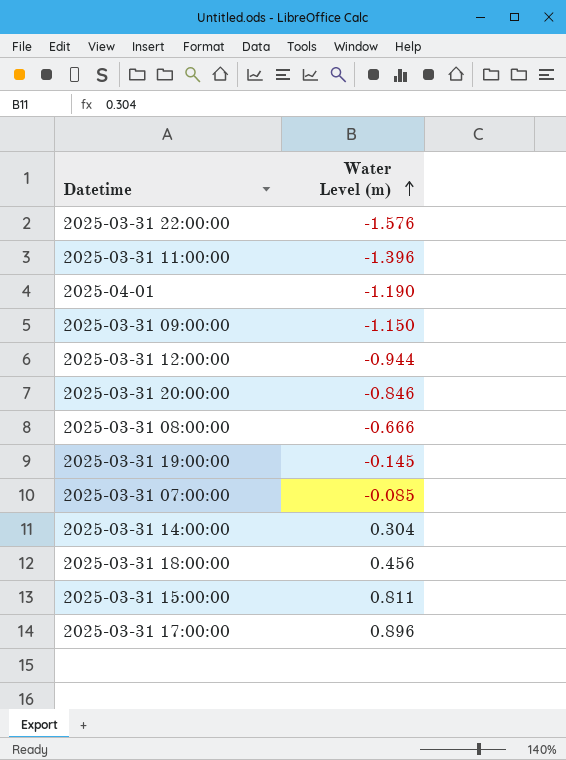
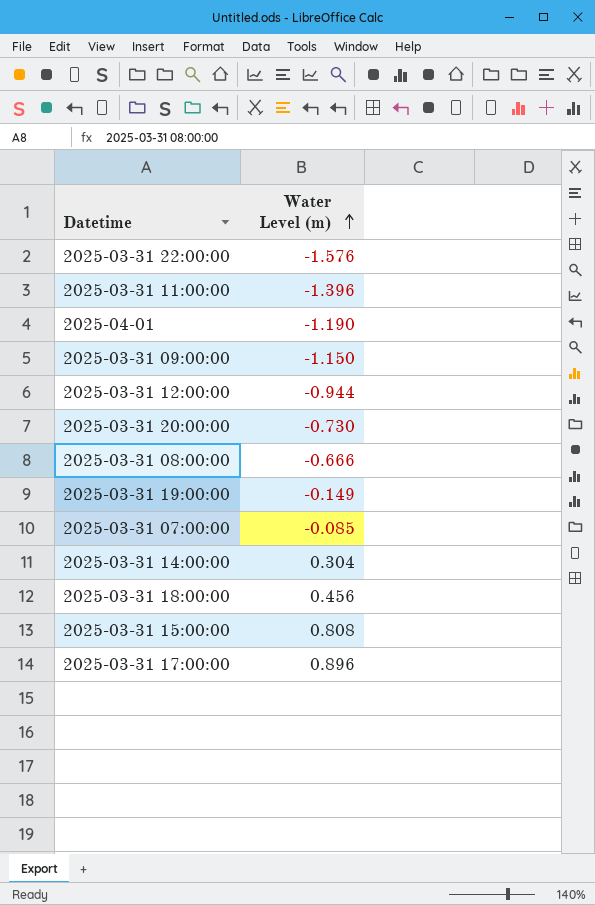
2025-03-31 20:00:00 | Water Level (m): -0.846 -> -0.730
2025-03-31 19:00:00 | Water Level (m): -0.145 -> -0.149
2025-03-31 15:00:00 | Water Level (m): 0.811 -> 0.808

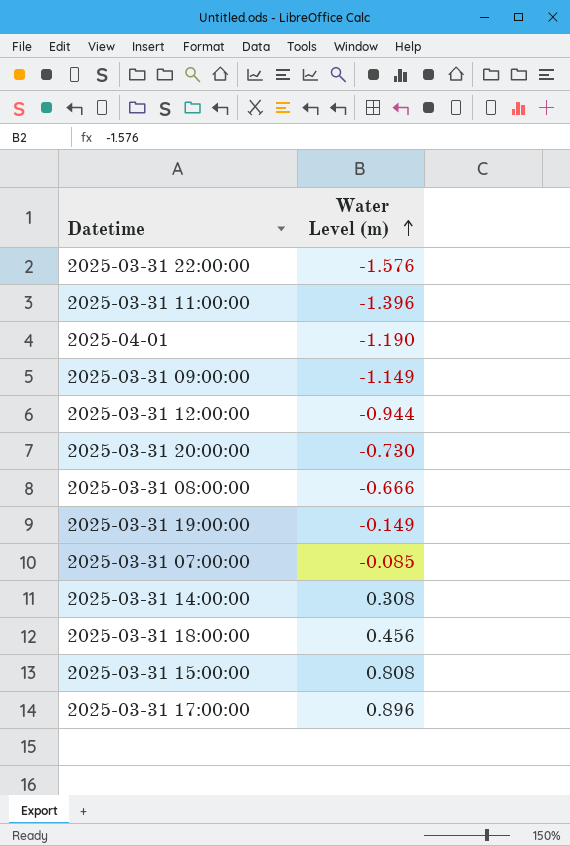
2025-03-31 09:00:00 | Water Level (m): -1.150 -> -1.149
2025-03-31 14:00:00 | Water Level (m): 0.304 -> 0.308

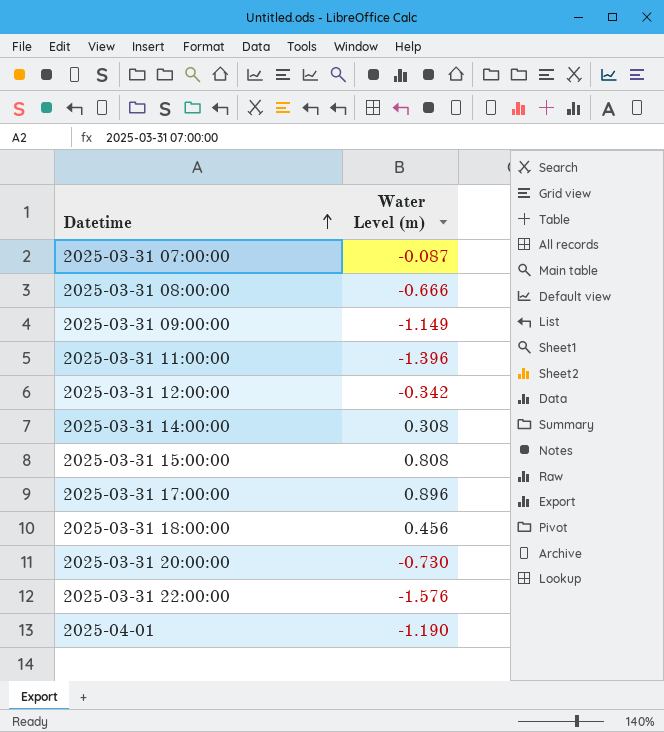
row order: Water Level (m) ascending -> Datetime ascending
row 2025-03-31 19:00:00: -0.149 -> none
2025-03-31 07:00:00 | Water Level (m): -0.085 -> -0.087
2025-03-31 12:00:00 | Water Level (m): -0.944 -> -0.342

